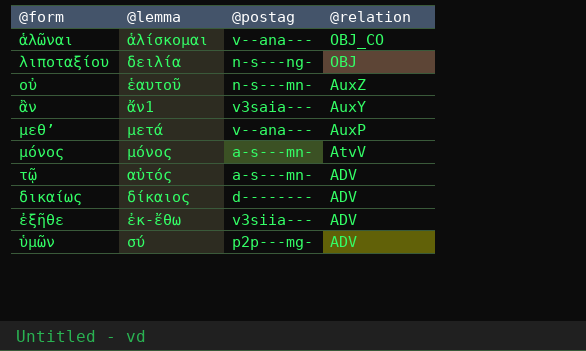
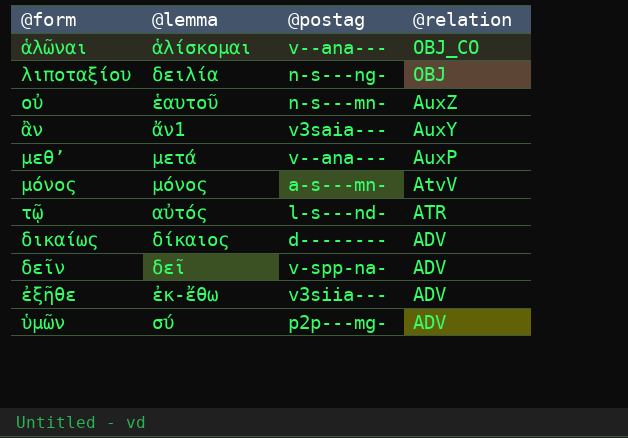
τῷ | @postag: a-s---mn- -> l-s---nd-
τῷ | @relation: ADV -> ATR
row δεῖν: none -> δεῖ | v-spp-na- | ADV

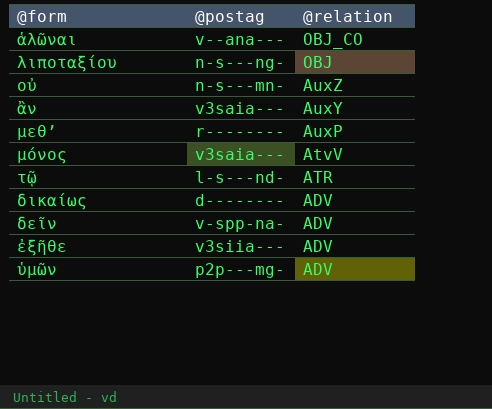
column @lemma | position: 2 -> none
μεθʼ | @postag: v--ana--- -> r--------
μόνος | @postag: a-s---mn- -> v3saia---

